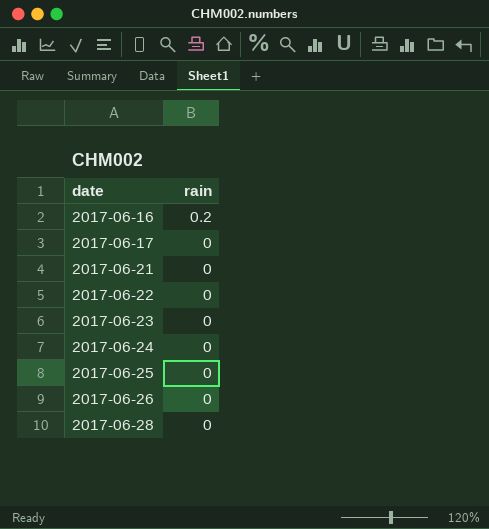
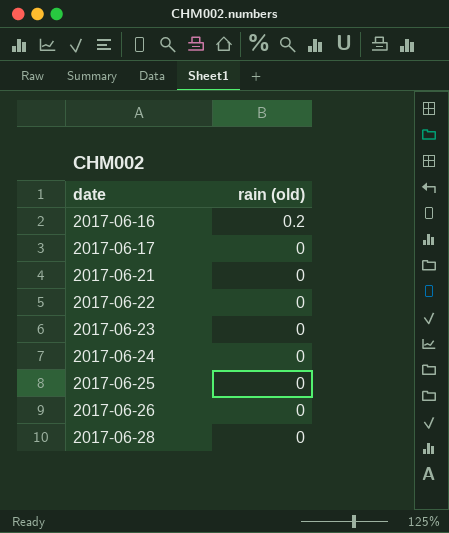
column name: rain -> rain (old)

